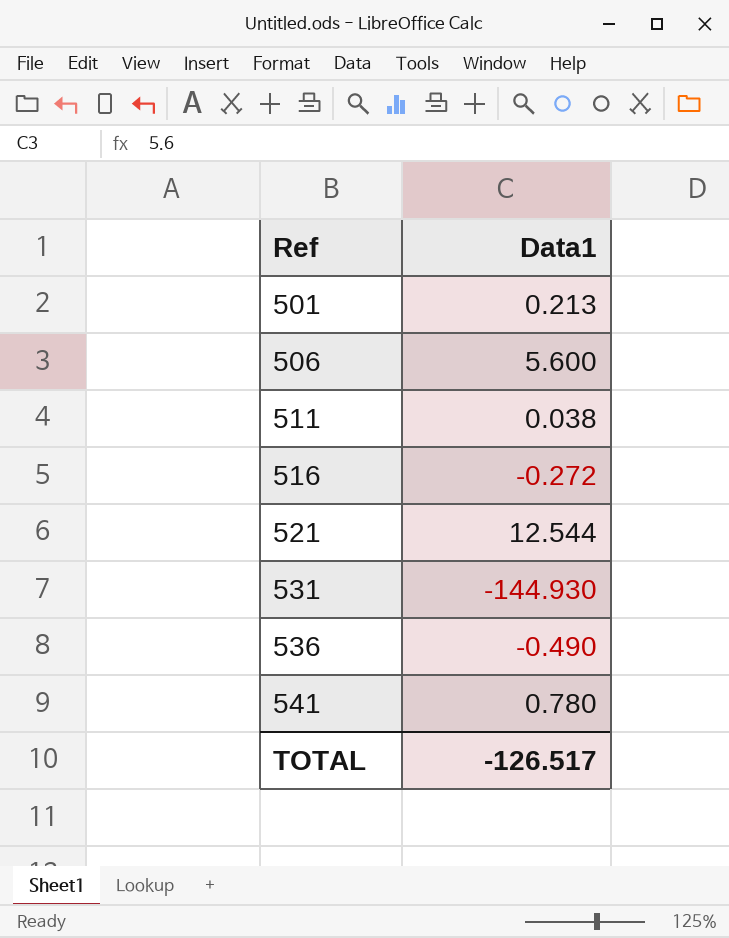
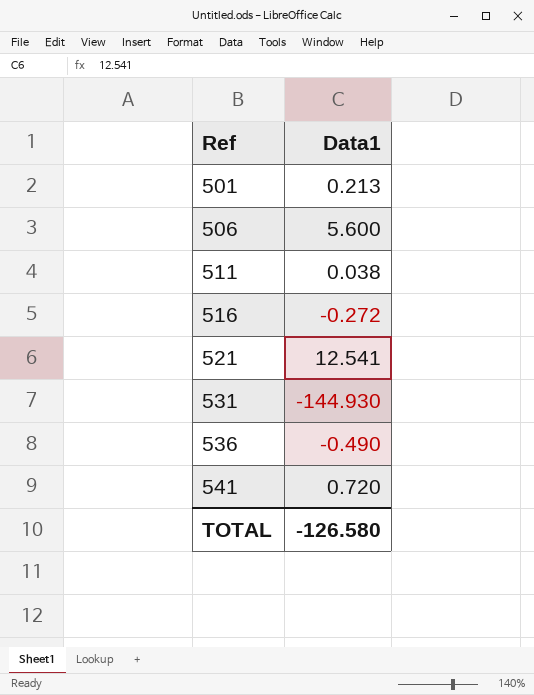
521 | Data1: 12.544 -> 12.541
541 | Data1: 0.780 -> 0.720
TOTAL | Data1: -126.517 -> -126.580

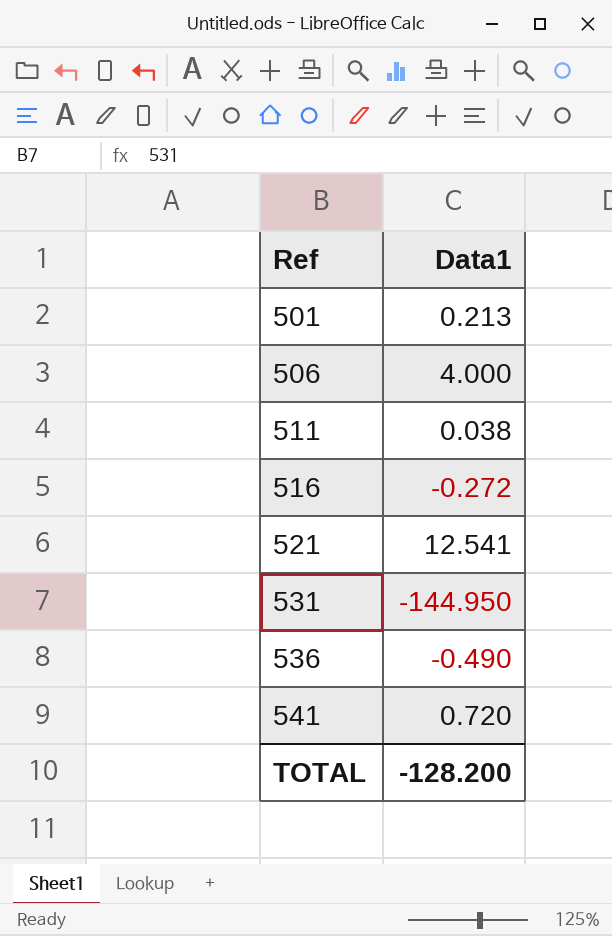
506 | Data1: 5.600 -> 4.000
531 | Data1: -144.930 -> -144.950
TOTAL | Data1: -126.580 -> -128.200

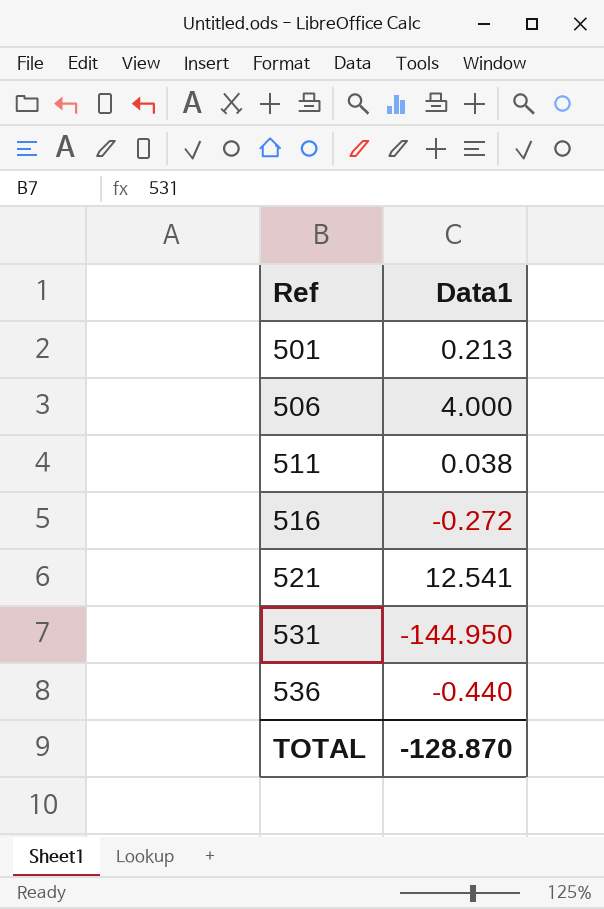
row 541: 0.720 -> none
536 | Data1: -0.490 -> -0.440
TOTAL | Data1: -128.200 -> -128.870

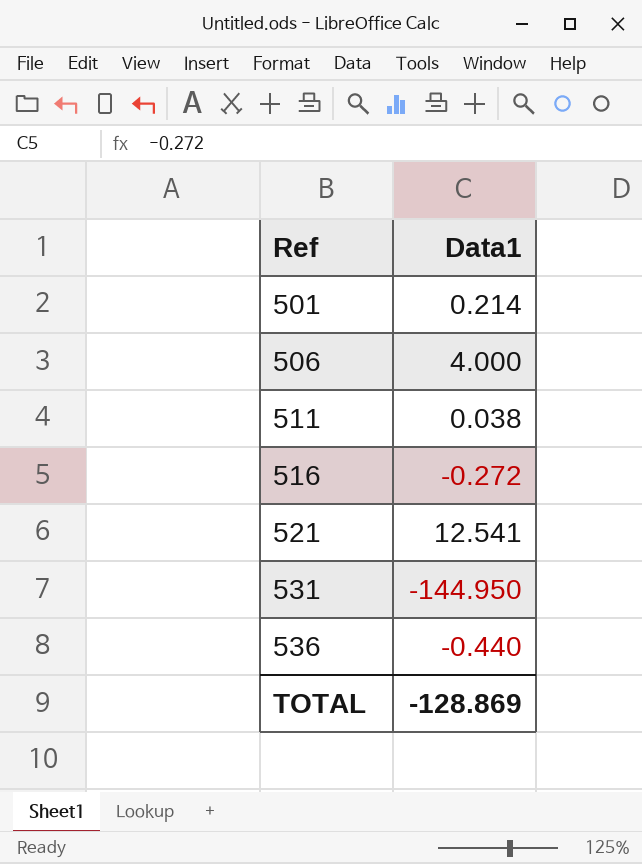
501 | Data1: 0.213 -> 0.214
TOTAL | Data1: -128.870 -> -128.869

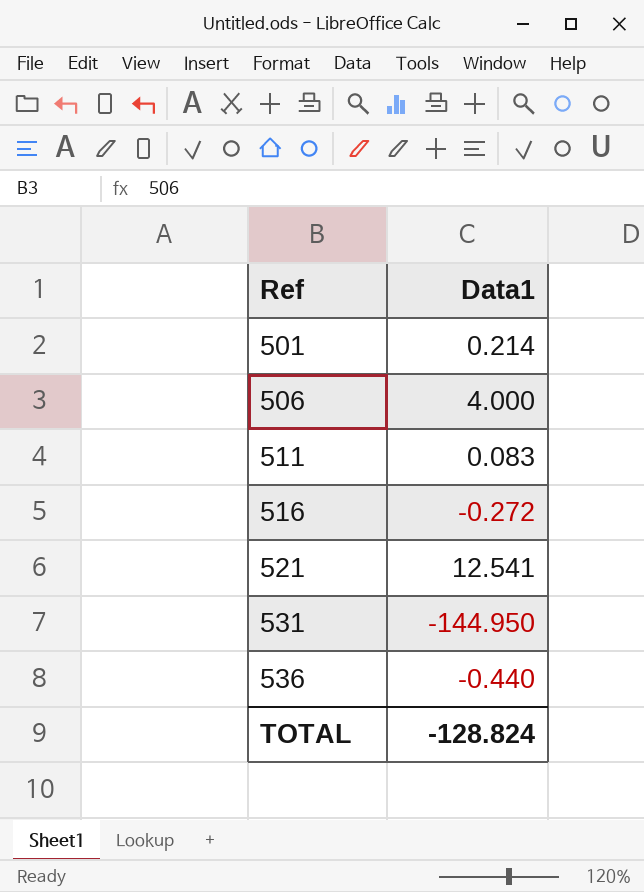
511 | Data1: 0.038 -> 0.083
TOTAL | Data1: -128.869 -> -128.824

